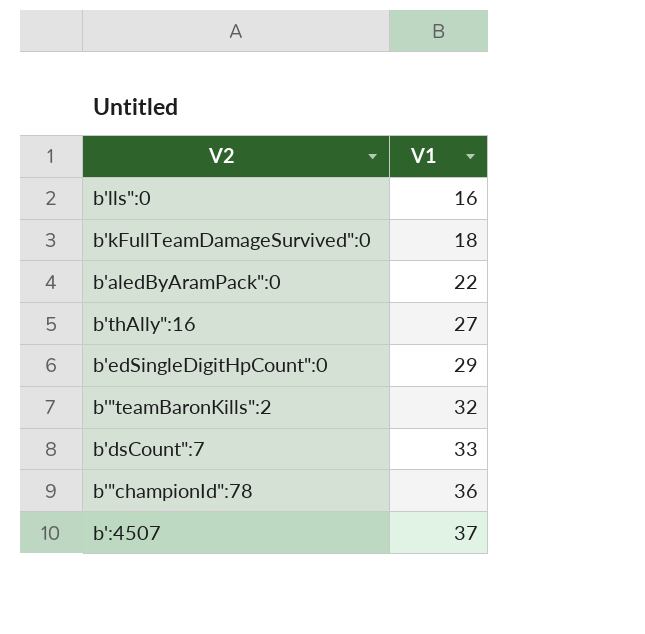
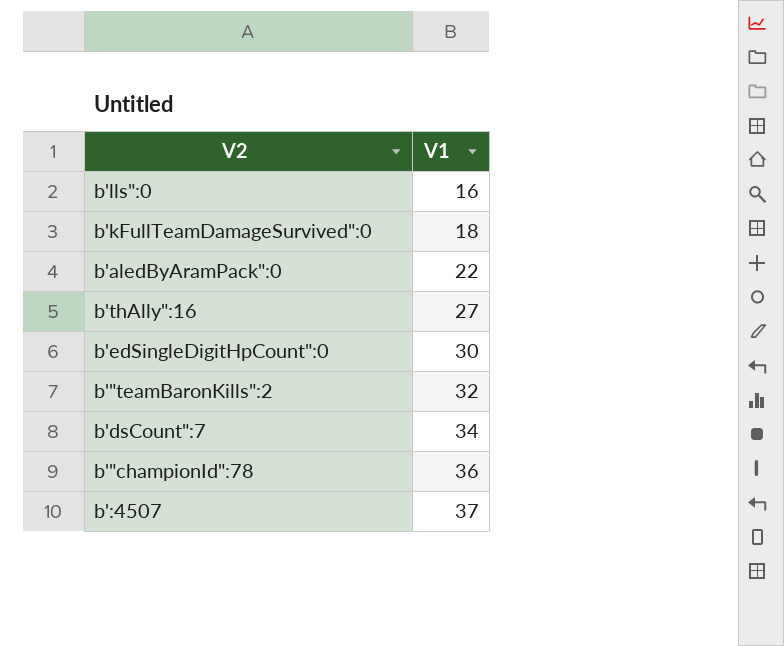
b'edSingleDigitHpCount":0 | V1: 29 -> 30
b'dsCount":7 | V1: 33 -> 34

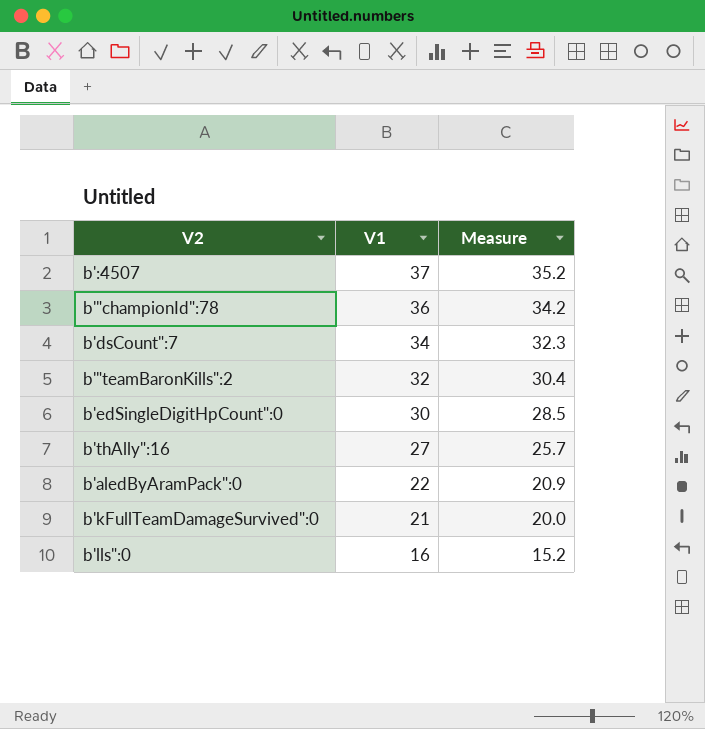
row order: V1 ascending -> V1 descending
column Measure | formula: none -> [V1] * 0.95
b'kFullTeamDamageSurvived":0 | V1: 18 -> 21

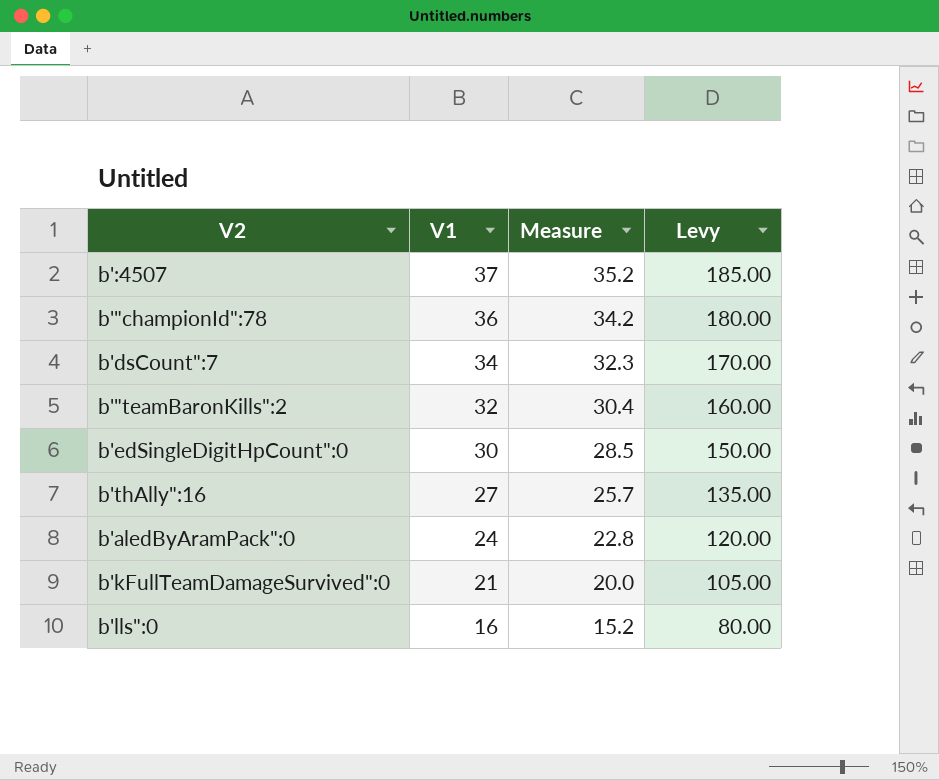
column Levy | formula: none -> [V1] * 5
b'aledByAramPack":0 | V1: 22 -> 24
b'aledByAramPack":0 | Measure: 20.9 -> 22.8

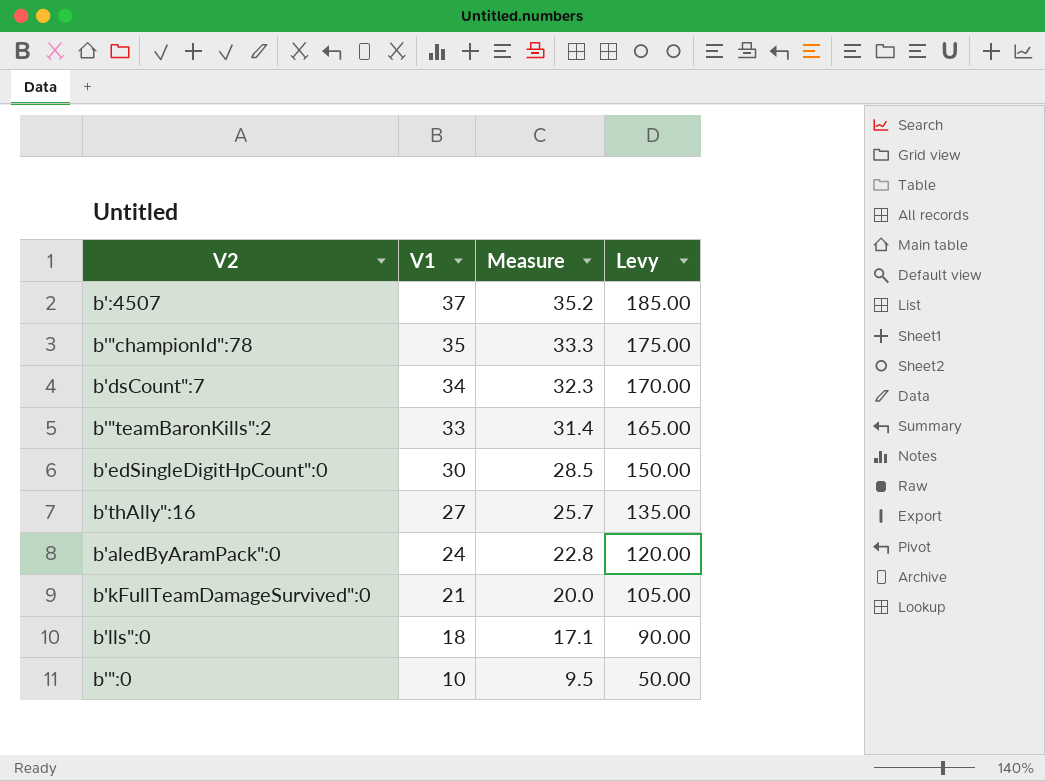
b'"championId":78 | V1: 36 -> 35
b'"championId":78 | Measure: 34.2 -> 33.3
b'"championId":78 | Levy: 180.00 -> 175.00
b'"teamBaronKills":2 | V1: 32 -> 33
b'"teamBaronKills":2 | Measure: 30.4 -> 31.4
b'"teamBaronKills":2 | Levy: 160.00 -> 165.00
b'lls":0 | V1: 16 -> 18
b'lls":0 | Measure: 15.2 -> 17.1
b'lls":0 | Levy: 80.00 -> 90.00
row b'":0: none -> 10 | 9.5 | 50.00

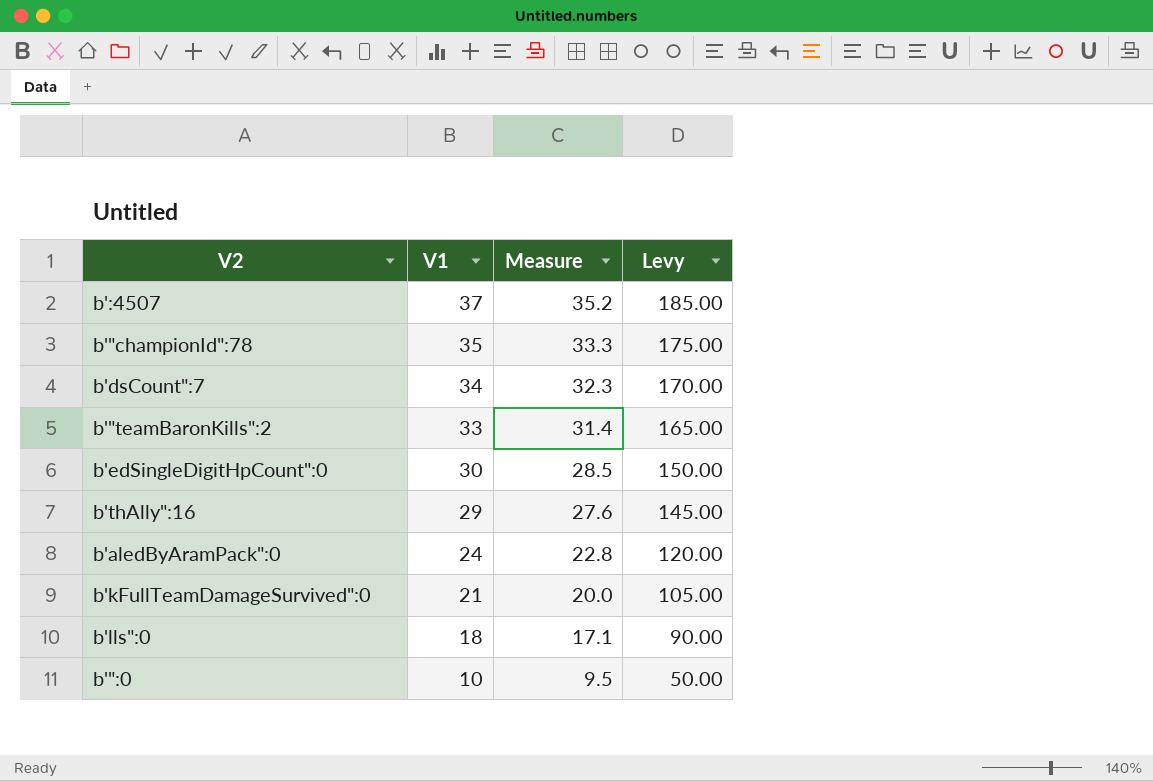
b'thAlly":16 | V1: 27 -> 29
b'thAlly":16 | Measure: 25.7 -> 27.6
b'thAlly":16 | Levy: 135.00 -> 145.00

